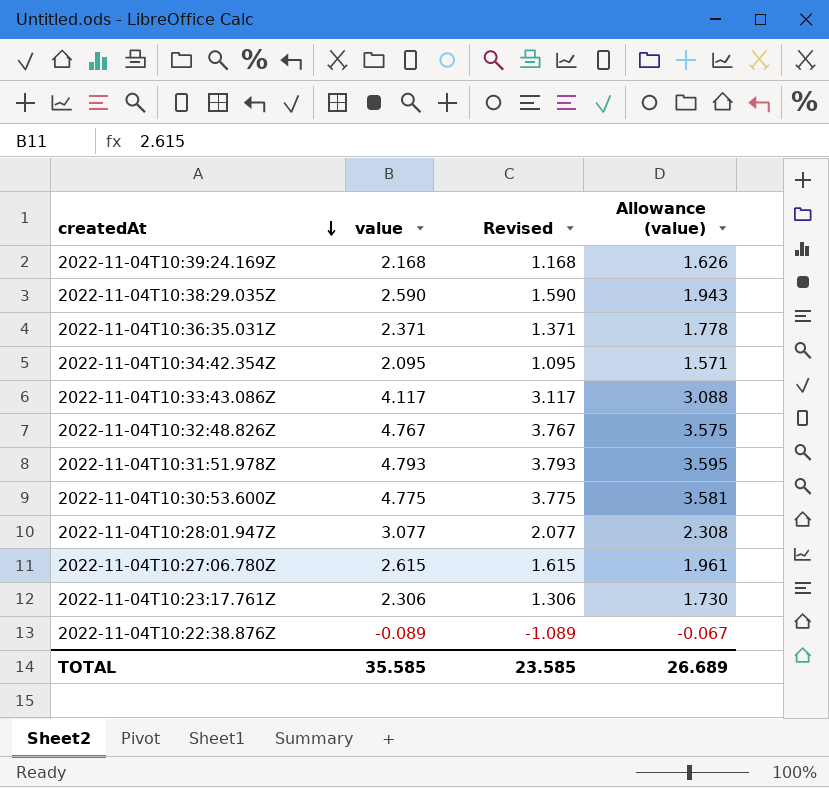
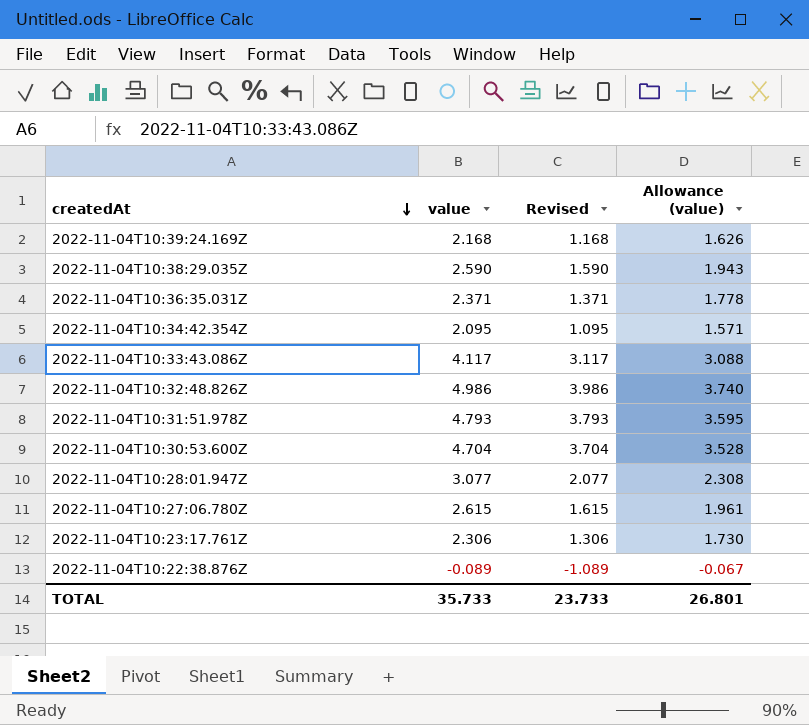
2022-11-04T10:32:48.826Z | value: 4.767 -> 4.986
2022-11-04T10:32:48.826Z | Revised: 3.767 -> 3.986
2022-11-04T10:32:48.826Z | Allowance (value): 3.575 -> 3.740
2022-11-04T10:30:53.600Z | value: 4.775 -> 4.704
2022-11-04T10:30:53.600Z | Revised: 3.775 -> 3.704
2022-11-04T10:30:53.600Z | Allowance (value): 3.581 -> 3.528
TOTAL | value: 35.585 -> 35.733
TOTAL | Revised: 23.585 -> 23.733
TOTAL | Allowance (value): 26.689 -> 26.801

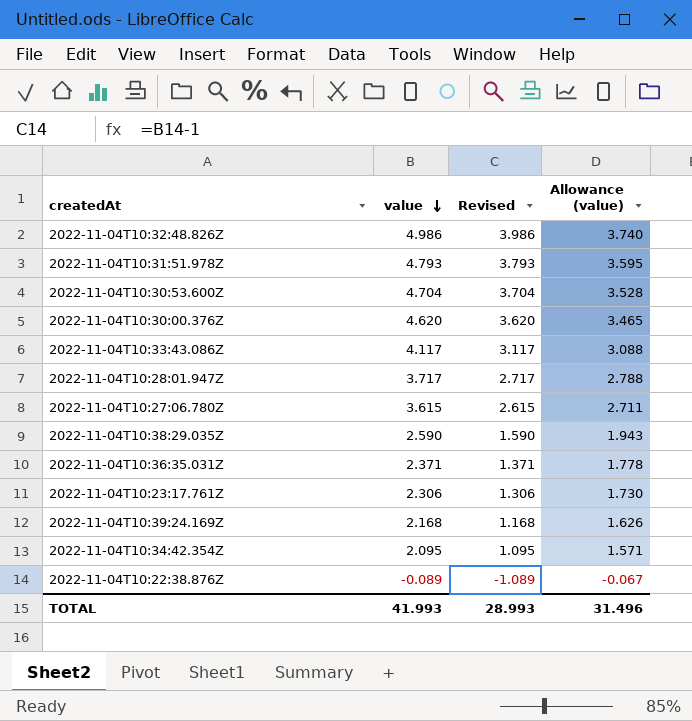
row order: createdAt descending -> value descending
row 2022-11-04T10:30:00.376Z: none -> 4.620 | 3.620 | 3.465
2022-11-04T10:28:01.947Z | value: 3.077 -> 3.717
2022-11-04T10:28:01.947Z | Revised: 2.077 -> 2.717
2022-11-04T10:28:01.947Z | Allowance (value): 2.308 -> 2.788
2022-11-04T10:27:06.780Z | value: 2.615 -> 3.615
2022-11-04T10:27:06.780Z | Revised: 1.615 -> 2.615
2022-11-04T10:27:06.780Z | Allowance (value): 1.961 -> 2.711
TOTAL | value: 35.733 -> 41.993
TOTAL | Revised: 23.733 -> 28.993
TOTAL | Allowance (value): 26.801 -> 31.496

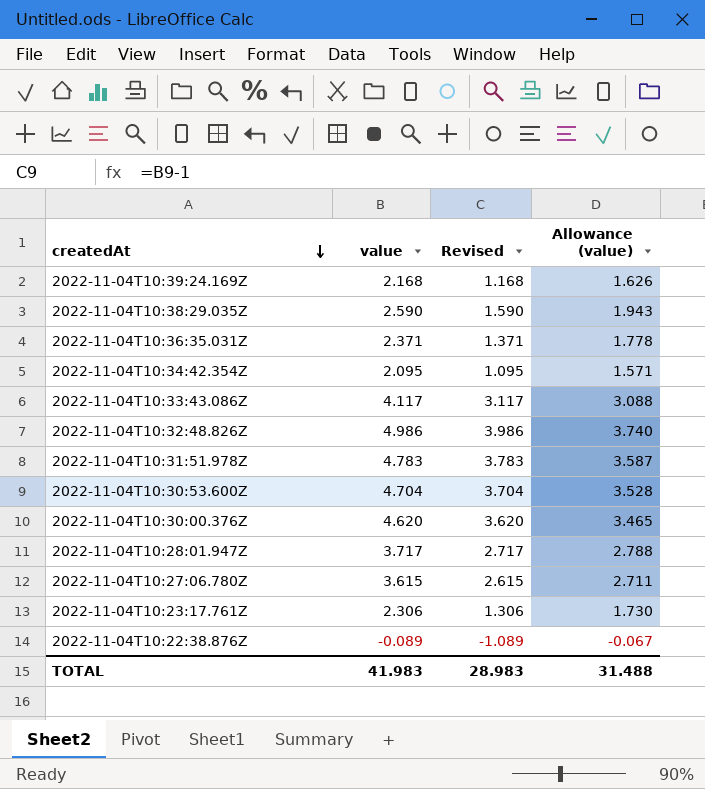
row order: value descending -> createdAt descending
2022-11-04T10:31:51.978Z | value: 4.793 -> 4.783
2022-11-04T10:31:51.978Z | Revised: 3.793 -> 3.783
2022-11-04T10:31:51.978Z | Allowance (value): 3.595 -> 3.587
TOTAL | value: 41.993 -> 41.983
TOTAL | Revised: 28.993 -> 28.983
TOTAL | Allowance (value): 31.496 -> 31.488

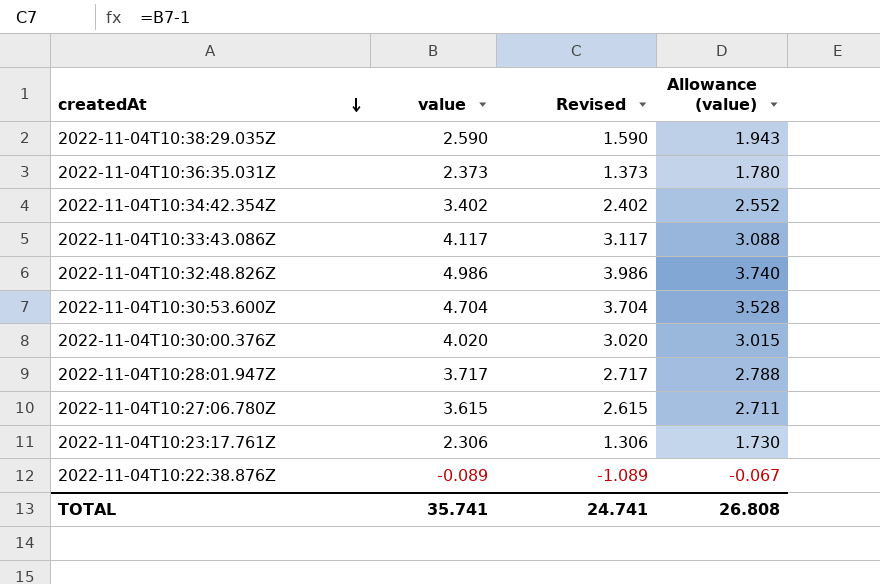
row 2022-11-04T10:39:24.169Z: 2.168 | 1.168 | 1.626 -> none
row 2022-11-04T10:31:51.978Z: 4.783 | 3.783 | 3.587 -> none
2022-11-04T10:36:35.031Z | value: 2.371 -> 2.373
2022-11-04T10:36:35.031Z | Revised: 1.371 -> 1.373
2022-11-04T10:36:35.031Z | Allowance (value): 1.778 -> 1.780
2022-11-04T10:34:42.354Z | value: 2.095 -> 3.402
2022-11-04T10:34:42.354Z | Revised: 1.095 -> 2.402
2022-11-04T10:34:42.354Z | Allowance (value): 1.571 -> 2.552
2022-11-04T10:30:00.376Z | value: 4.620 -> 4.020
2022-11-04T10:30:00.376Z | Revised: 3.620 -> 3.020
2022-11-04T10:30:00.376Z | Allowance (value): 3.465 -> 3.015
TOTAL | value: 41.983 -> 35.741
TOTAL | Revised: 28.983 -> 24.741
TOTAL | Allowance (value): 31.488 -> 26.808

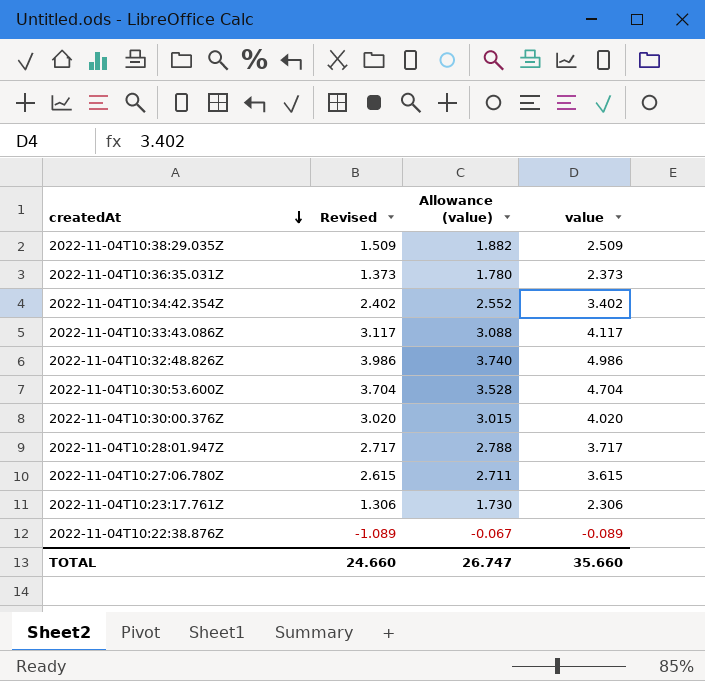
column value | position: 2 -> 4
2022-11-04T10:38:29.035Z | Revised: 1.590 -> 1.509
2022-11-04T10:38:29.035Z | Allowance (value): 1.943 -> 1.882
2022-11-04T10:38:29.035Z | value: 2.590 -> 2.509
TOTAL | Revised: 24.741 -> 24.660
TOTAL | Allowance (value): 26.808 -> 26.747
TOTAL | value: 35.741 -> 35.660

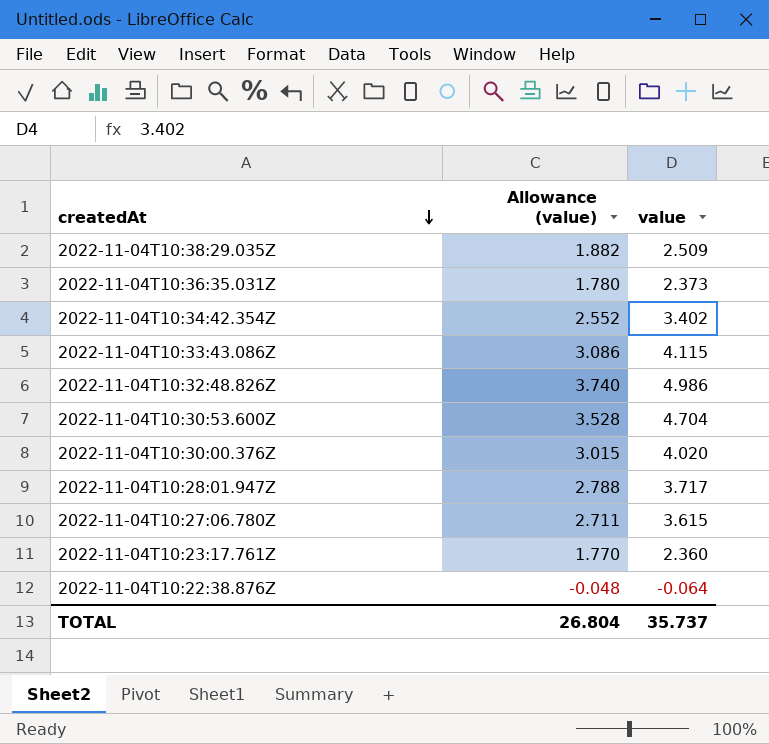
column Revised | formula: [value] - 1 -> none
2022-11-04T10:33:43.086Z | Allowance (value): 3.088 -> 3.086
2022-11-04T10:33:43.086Z | value: 4.117 -> 4.115
2022-11-04T10:23:17.761Z | Allowance (value): 1.730 -> 1.770
2022-11-04T10:23:17.761Z | value: 2.306 -> 2.360
2022-11-04T10:22:38.876Z | Allowance (value): -0.067 -> -0.048
2022-11-04T10:22:38.876Z | value: -0.089 -> -0.064
TOTAL | Allowance (value): 26.747 -> 26.804
TOTAL | value: 35.660 -> 35.737

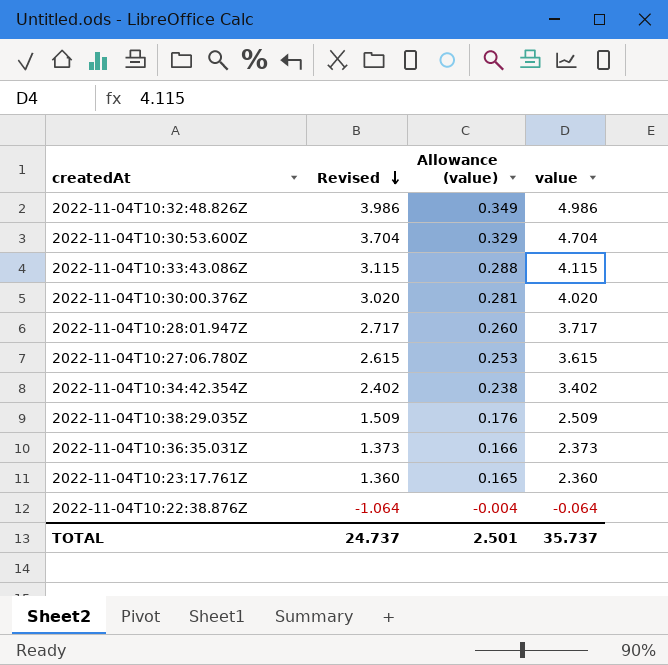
row order: createdAt descending -> Revised descending
column Revised | formula: none -> [value] - 1
column Allowance (value) | formula: [value] * 0.75 -> [value] * 0.07
TOTAL | Allowance (value): 26.804 -> 2.501

